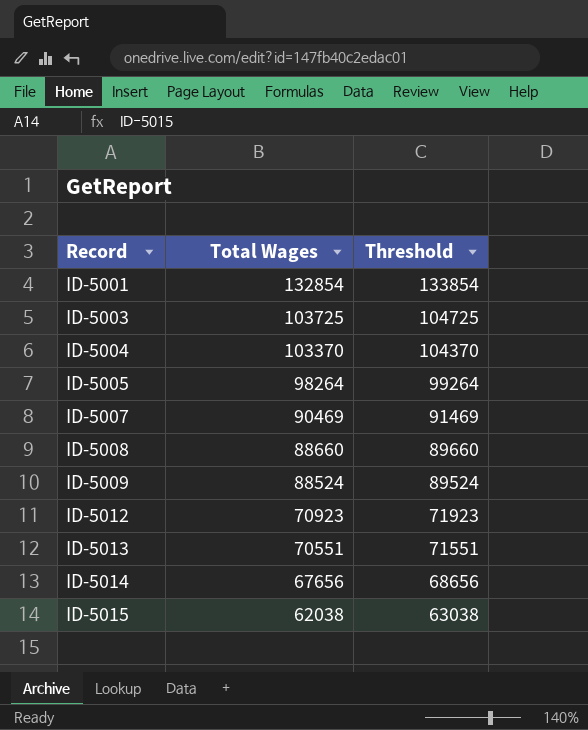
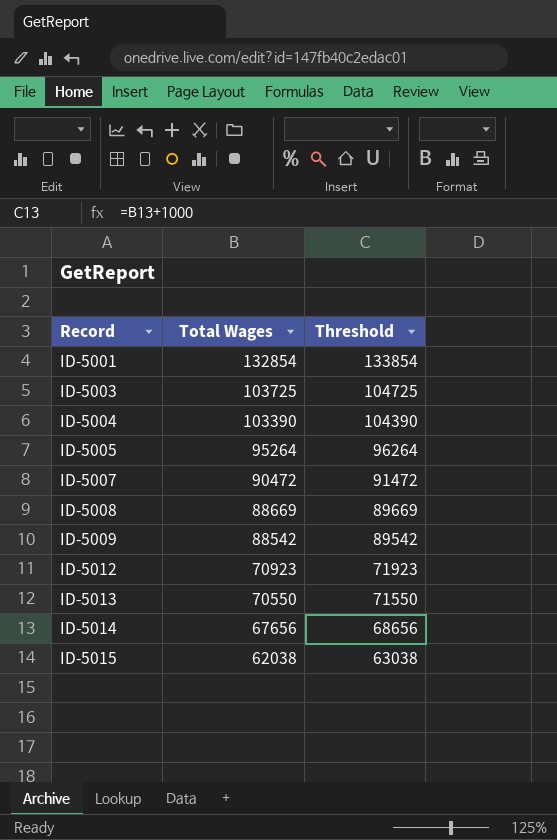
ID-5004 | Total Wages: 103370 -> 103390
ID-5004 | Threshold: 104370 -> 104390
ID-5005 | Total Wages: 98264 -> 95264
ID-5005 | Threshold: 99264 -> 96264
ID-5007 | Total Wages: 90469 -> 90472
ID-5007 | Threshold: 91469 -> 91472
ID-5008 | Total Wages: 88660 -> 88669
ID-5008 | Threshold: 89660 -> 89669
ID-5009 | Total Wages: 88524 -> 88542
ID-5009 | Threshold: 89524 -> 89542
ID-5013 | Total Wages: 70551 -> 70550
ID-5013 | Threshold: 71551 -> 71550

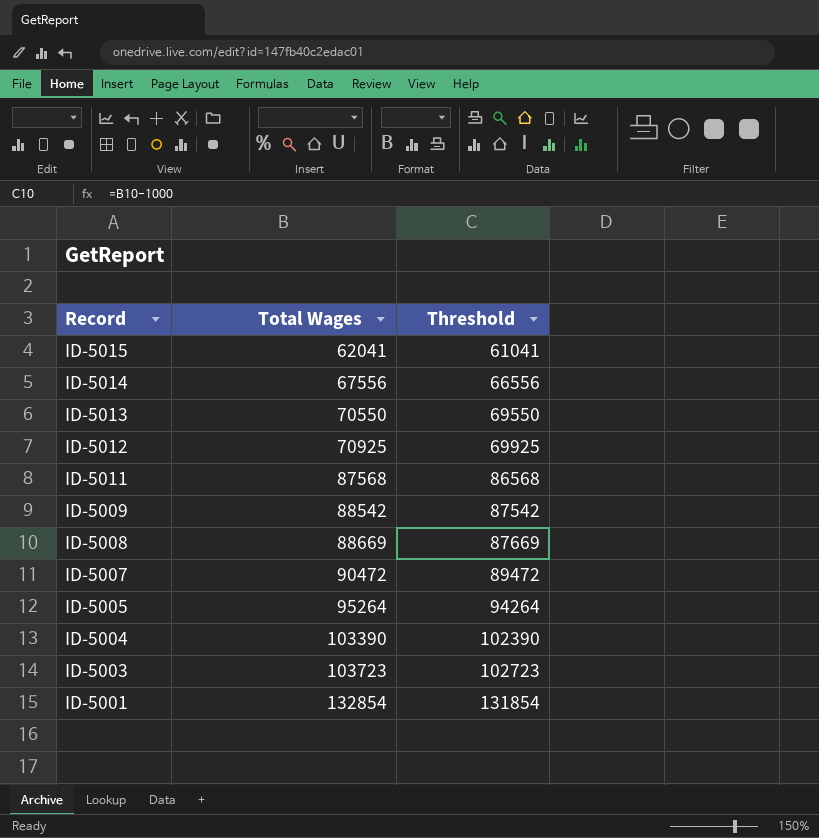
row order: Record ascending -> Record descending
column Threshold | formula: [Total Wages] + 1000 -> [Total Wages] - 1000
ID-5015 | Total Wages: 62038 -> 62041
ID-5014 | Total Wages: 67656 -> 67556
ID-5012 | Total Wages: 70923 -> 70925
row ID-5011: none -> 87568 | 86568
ID-5003 | Total Wages: 103725 -> 103723

